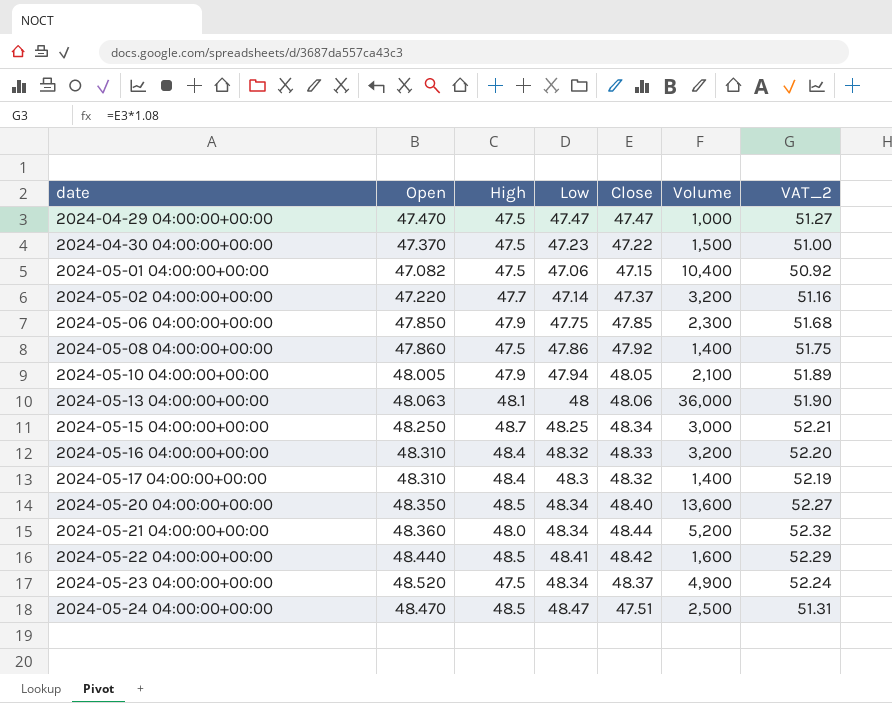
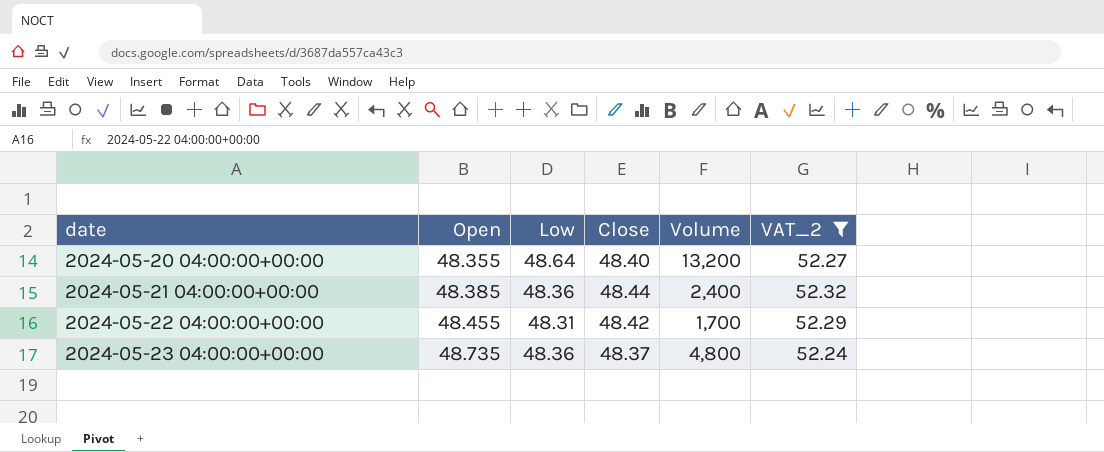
filter: none -> VAT_2 >= 52.24
column High | position: 3 -> none
2024-05-20 04:00:00+00:00 | Open: 48.350 -> 48.355
2024-05-20 04:00:00+00:00 | Low: 48.34 -> 48.64
2024-05-20 04:00:00+00:00 | Volume: 13,600 -> 13,200
2024-05-21 04:00:00+00:00 | Open: 48.360 -> 48.385
2024-05-21 04:00:00+00:00 | Low: 48.34 -> 48.36
2024-05-21 04:00:00+00:00 | Volume: 5,200 -> 2,400
2024-05-22 04:00:00+00:00 | Open: 48.440 -> 48.455
2024-05-22 04:00:00+00:00 | Low: 48.41 -> 48.31
2024-05-22 04:00:00+00:00 | Volume: 1,600 -> 1,700
2024-05-23 04:00:00+00:00 | Open: 48.520 -> 48.735
2024-05-23 04:00:00+00:00 | Low: 48.34 -> 48.36
2024-05-23 04:00:00+00:00 | Volume: 4,900 -> 4,800

